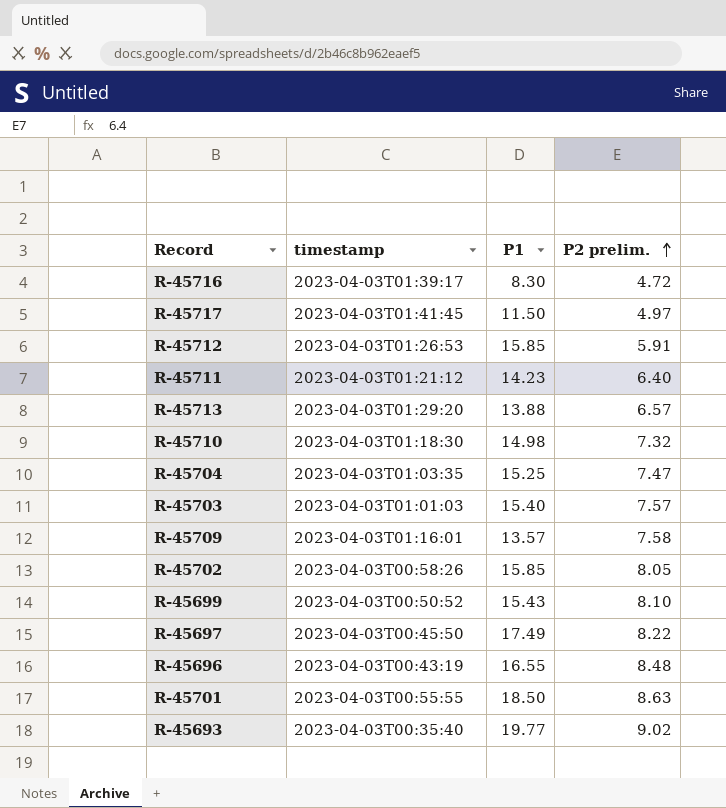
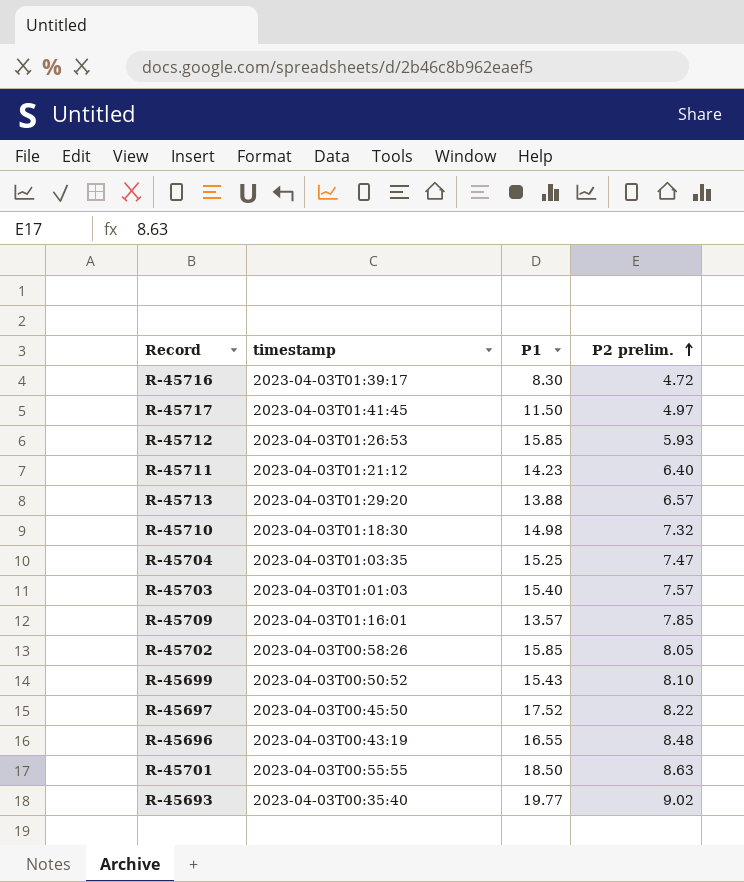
R-45712 | P2 prelim.: 5.91 -> 5.93
R-45709 | P2 prelim.: 7.58 -> 7.85
R-45697 | P1: 17.49 -> 17.52

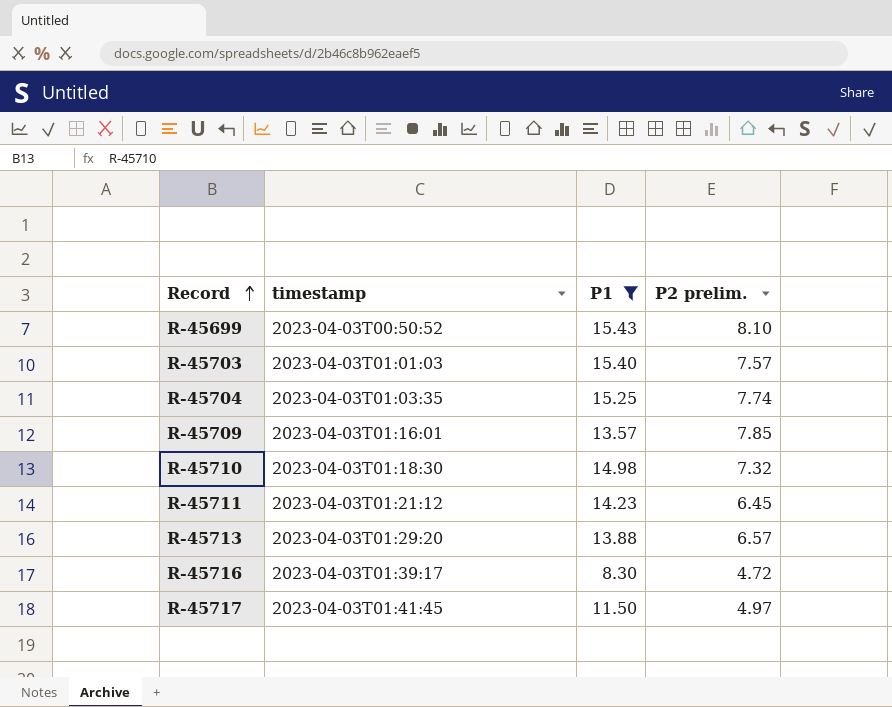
filter: none -> P1 <= 15.43
row order: P2 prelim. ascending -> Record ascending
R-45704 | P2 prelim.: 7.47 -> 7.74
R-45711 | P2 prelim.: 6.40 -> 6.45

